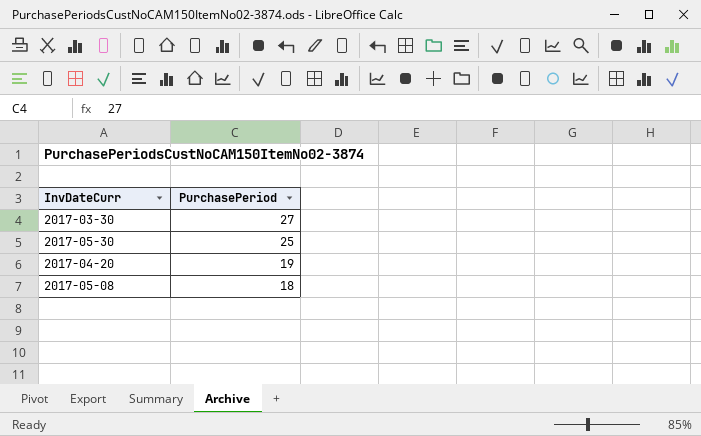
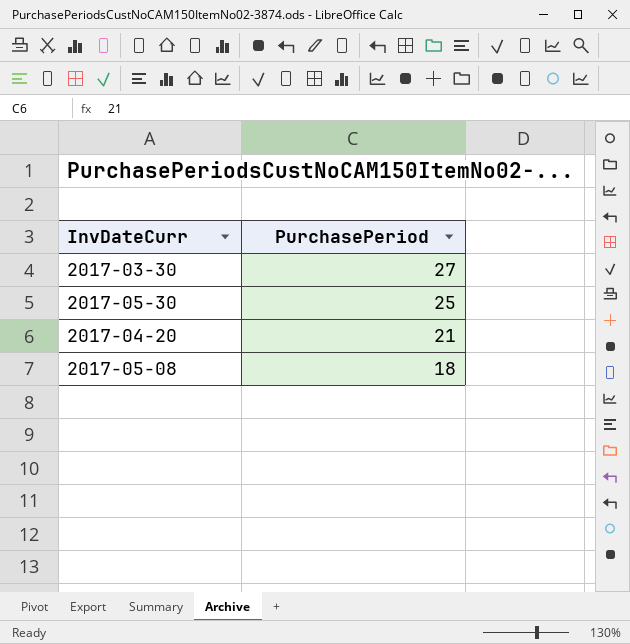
2017-04-20 | PurchasePeriod: 19 -> 21

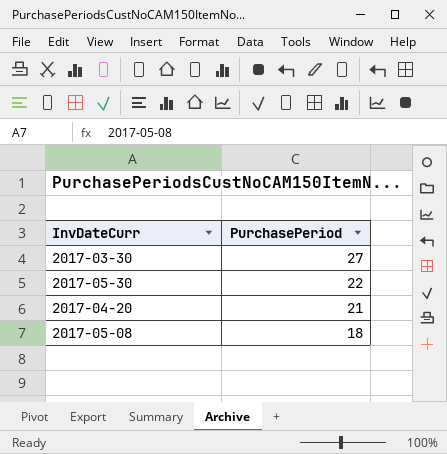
2017-05-30 | PurchasePeriod: 25 -> 22

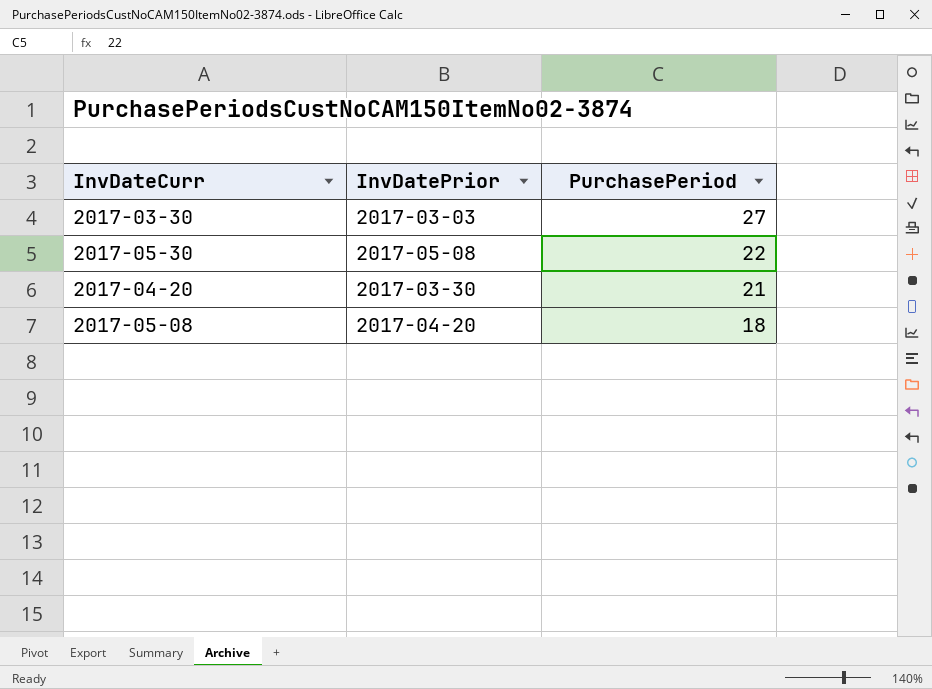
column InvDatePrior | position: none -> 2

